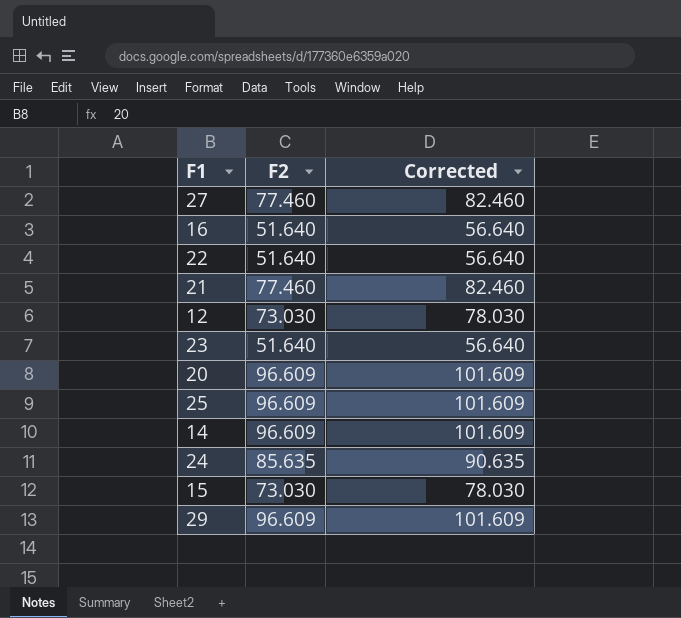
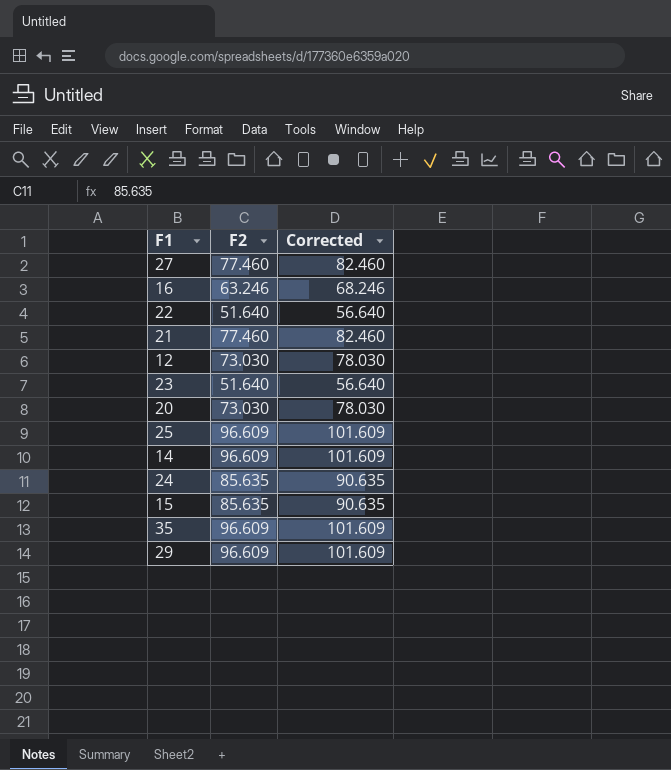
16 | F2: 51.640 -> 63.246
16 | Corrected: 56.640 -> 68.246
20 | F2: 96.609 -> 73.030
20 | Corrected: 101.609 -> 78.030
15 | F2: 73.030 -> 85.635
15 | Corrected: 78.030 -> 90.635
row 35: none -> 96.609 | 101.609

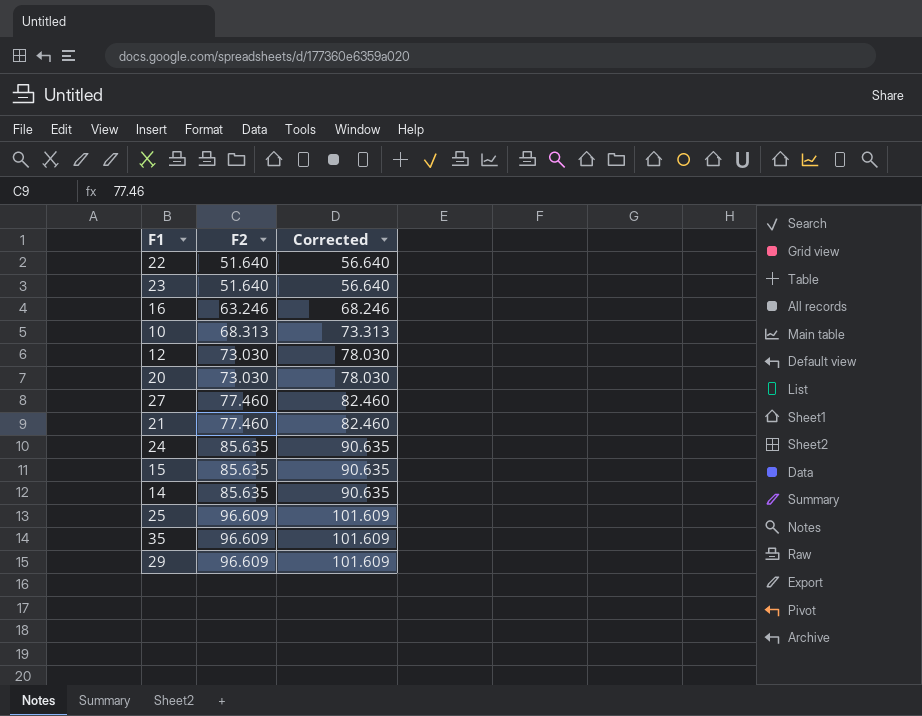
row order: none -> F2 ascending
row 10: none -> 68.313 | 73.313
14 | F2: 96.609 -> 85.635
14 | Corrected: 101.609 -> 90.635

